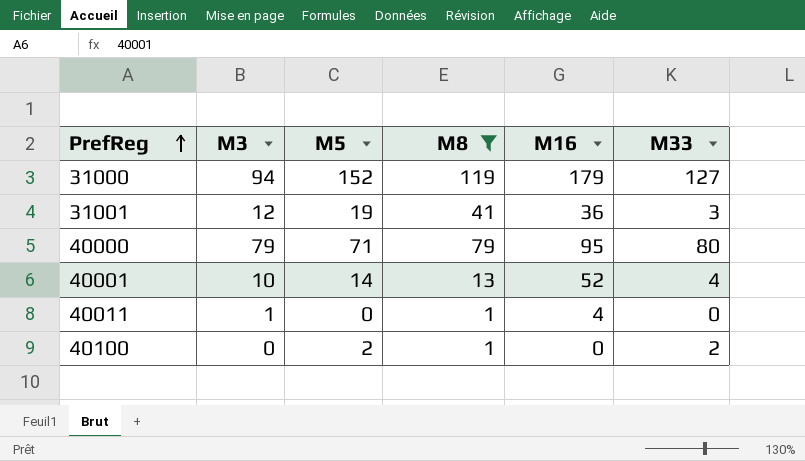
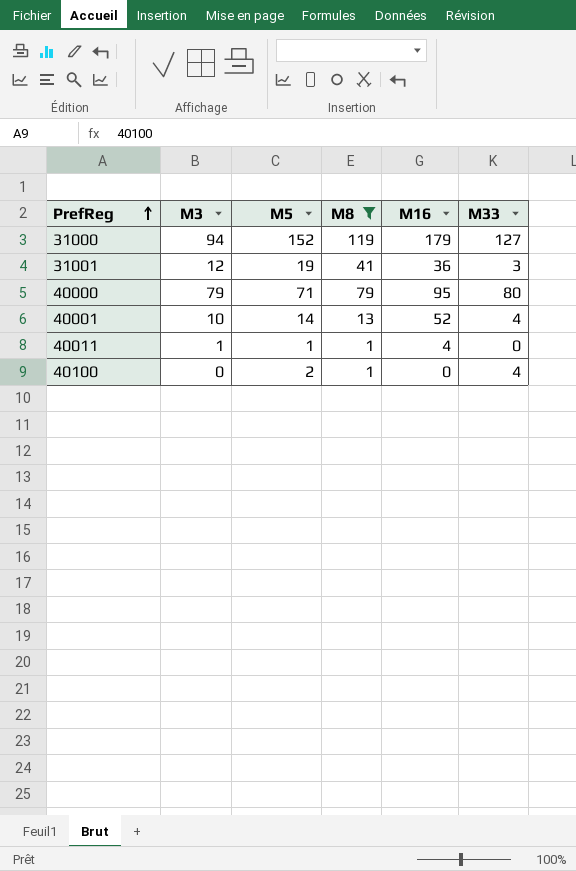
40011 | M5: 0 -> 1
40100 | M33: 2 -> 4

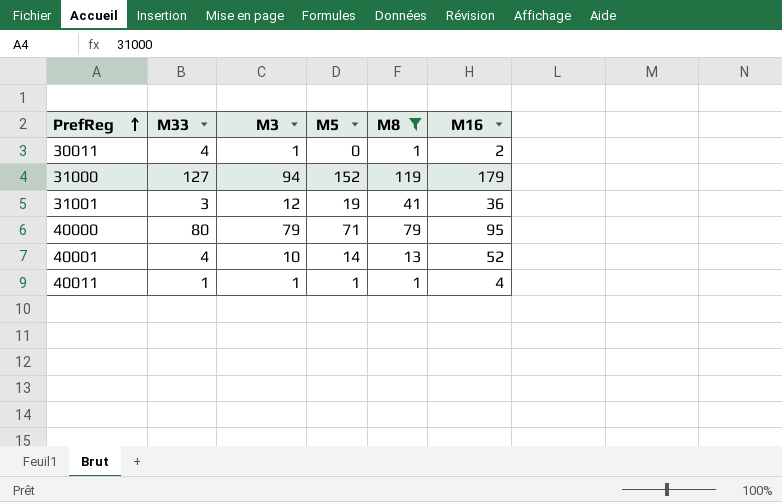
column M33 | position: 6 -> 2
row 40100: 0 | 2 | 1 | 0 | 4 -> none
row 30011: none -> 4 | 1 | 0 | 1 | 2
40011 | M33: 0 -> 1

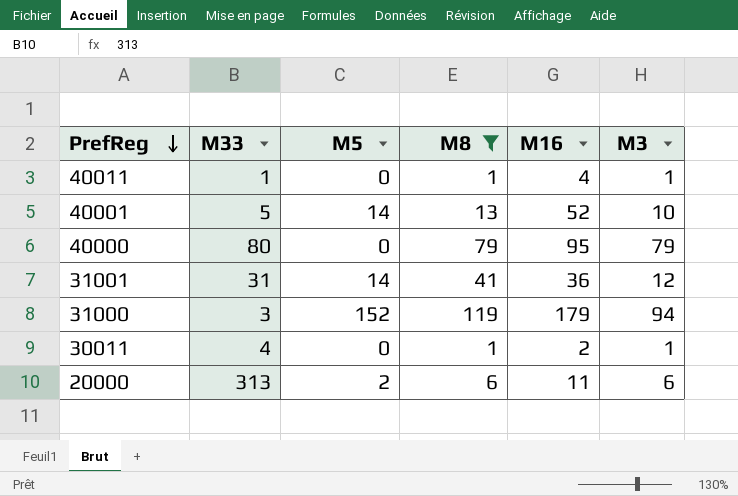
row order: PrefReg ascending -> PrefReg descending
column M3 | position: 3 -> 6
40011 | M5: 1 -> 0
40001 | M33: 4 -> 5
40000 | M5: 71 -> 0
31001 | M33: 3 -> 31
31001 | M5: 19 -> 14
31000 | M33: 127 -> 3
row 20000: none -> 313 | 2 | 6 | 11 | 6

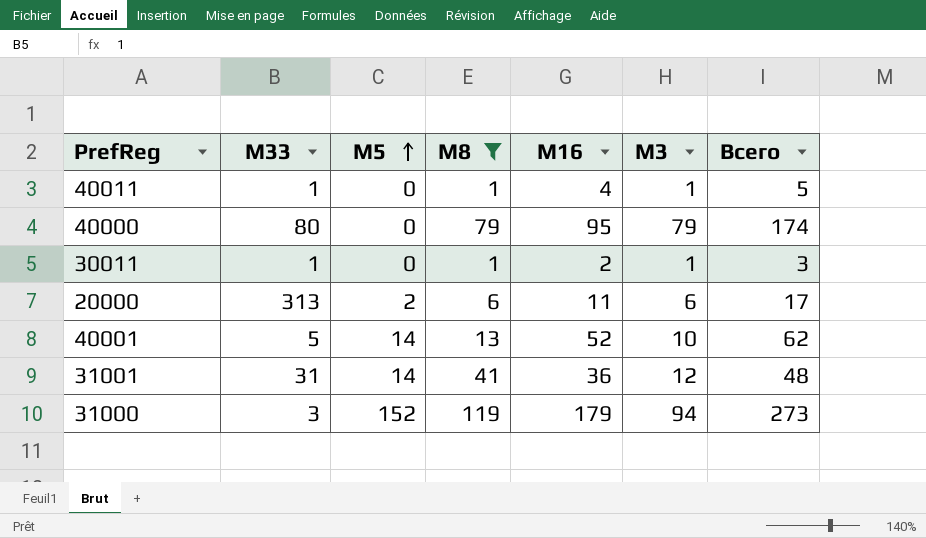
row order: PrefReg descending -> M5 ascending
column Всего | formula: none -> [M16] + [M3]
30011 | M33: 4 -> 1

